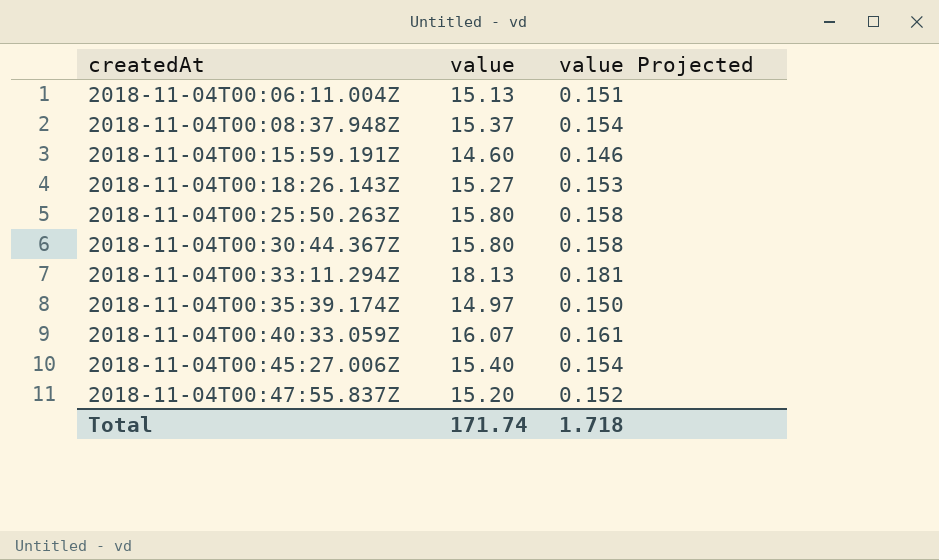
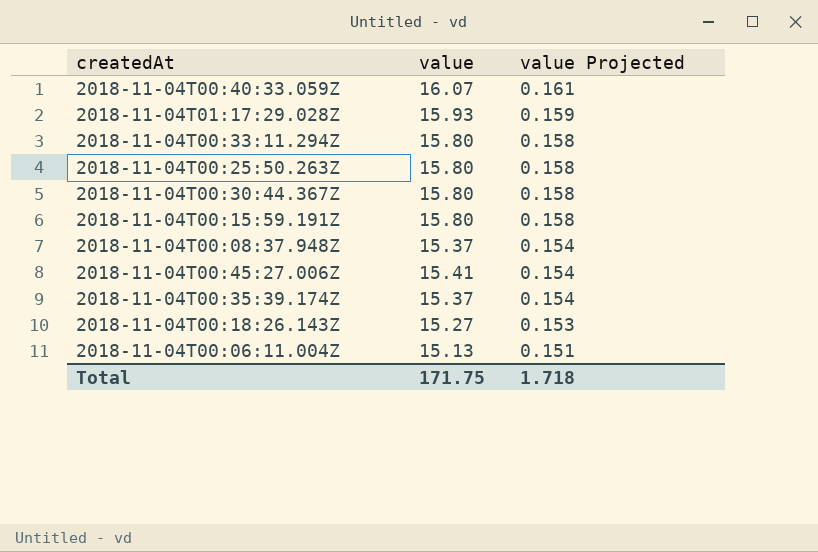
row order: createdAt ascending -> value Projected descending
row 2018-11-04T00:47:55.837Z: 15.20 | 0.152 -> none
row 2018-11-04T01:17:29.028Z: none -> 15.93 | 0.159
2018-11-04T00:33:11.294Z | value: 18.13 -> 15.80
2018-11-04T00:33:11.294Z | value Projected: 0.181 -> 0.158
2018-11-04T00:15:59.191Z | value: 14.60 -> 15.80
2018-11-04T00:15:59.191Z | value Projected: 0.146 -> 0.158
2018-11-04T00:45:27.006Z | value: 15.40 -> 15.41
2018-11-04T00:35:39.174Z | value: 14.97 -> 15.37
2018-11-04T00:35:39.174Z | value Projected: 0.150 -> 0.154
Total | value: 171.74 -> 171.75

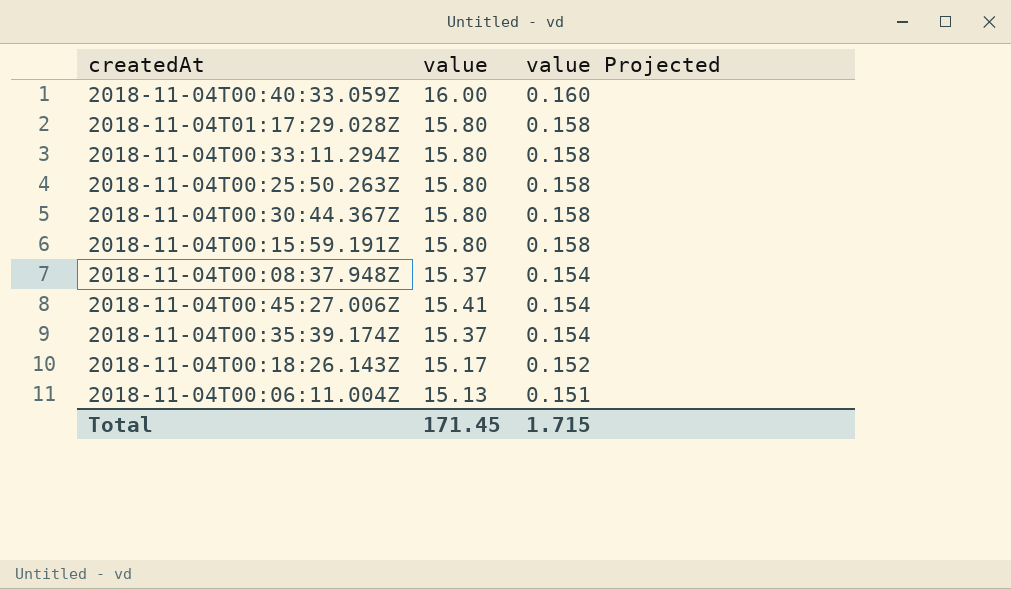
2018-11-04T00:40:33.059Z | value: 16.07 -> 16.00
2018-11-04T00:40:33.059Z | value Projected: 0.161 -> 0.160
2018-11-04T01:17:29.028Z | value: 15.93 -> 15.80
2018-11-04T01:17:29.028Z | value Projected: 0.159 -> 0.158
2018-11-04T00:18:26.143Z | value: 15.27 -> 15.17
2018-11-04T00:18:26.143Z | value Projected: 0.153 -> 0.152
Total | value: 171.75 -> 171.45
Total | value Projected: 1.718 -> 1.715

